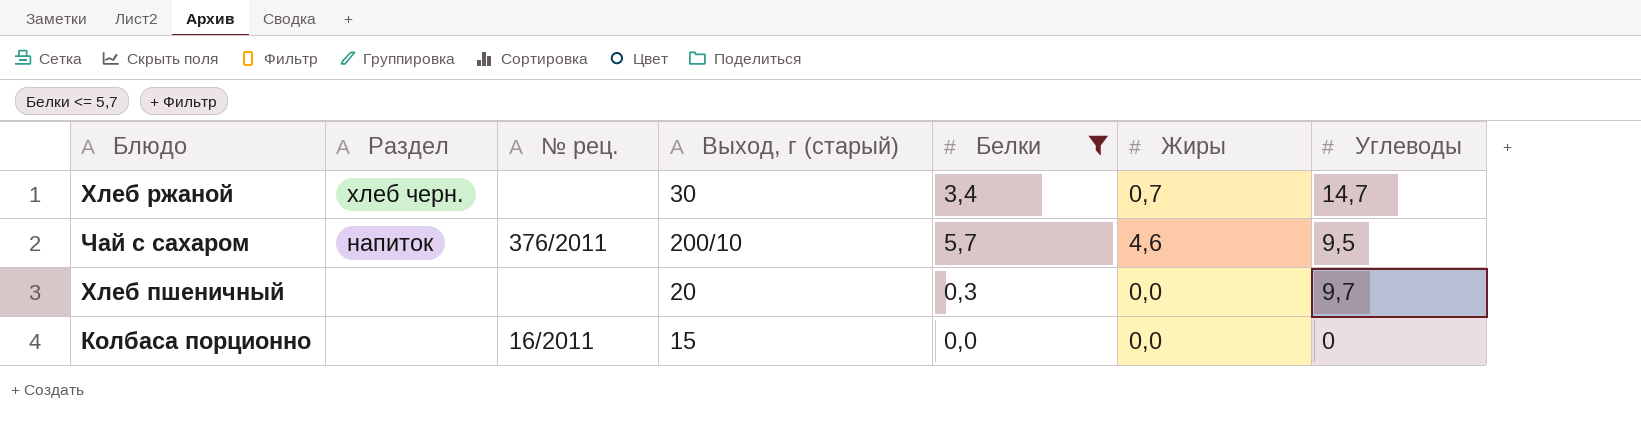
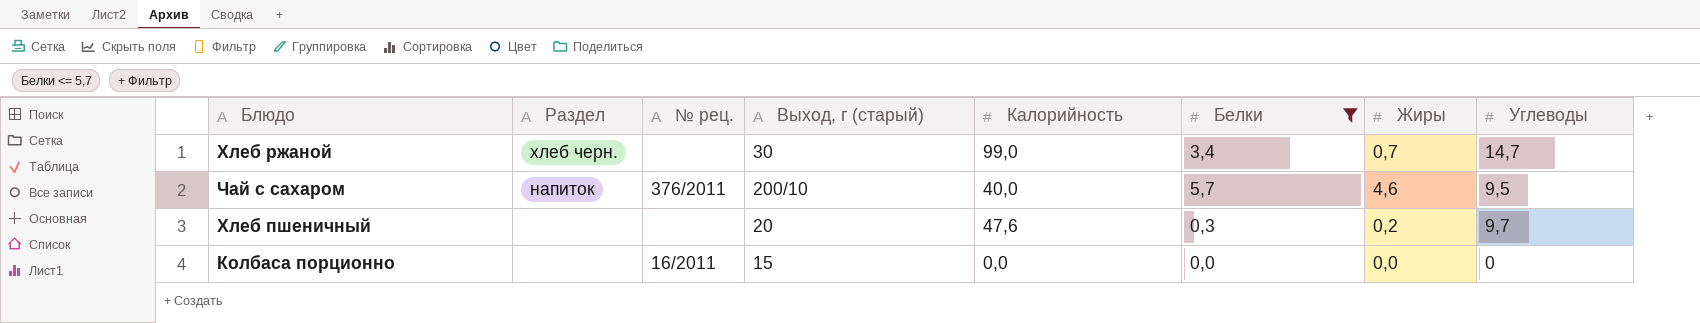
column Калорийность | position: none -> 5
Хлеб пшеничный | Жиры: 0,0 -> 0,2

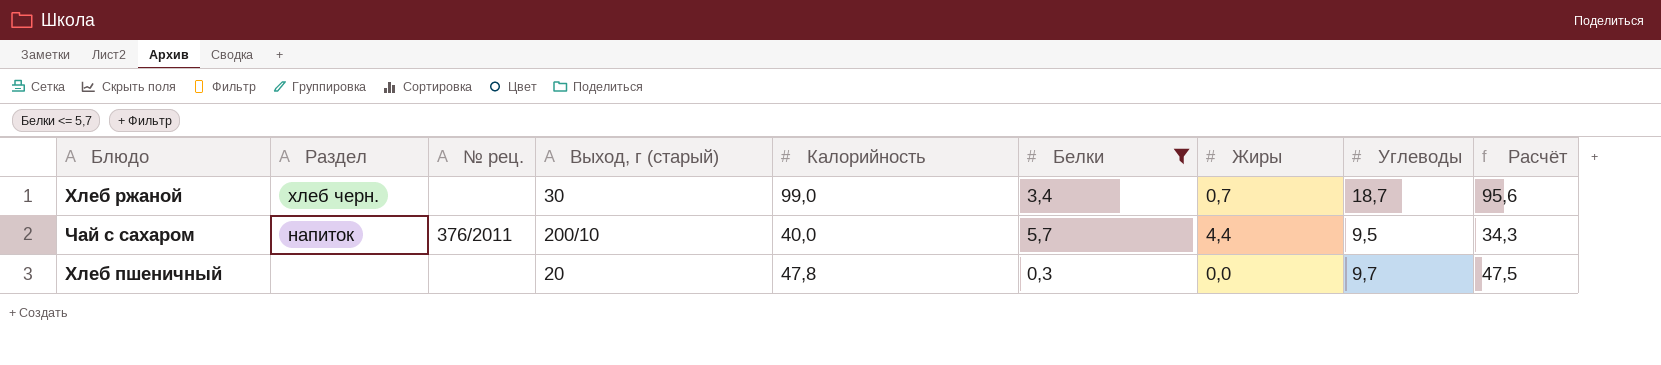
column Расчёт | formula: none -> [Калорийность] - [Белки]
row Колбаса порционно: none | 16/2011 | 15 | 0,0 | 0,0 | 0,0 | 0 -> none
Хлеб ржаной | Углеводы: 14,7 -> 18,7
Чай с сахаром | Жиры: 4,6 -> 4,4
Хлеб пшеничный | Калорийность: 47,6 -> 47,8
Хлеб пшеничный | Жиры: 0,2 -> 0,0

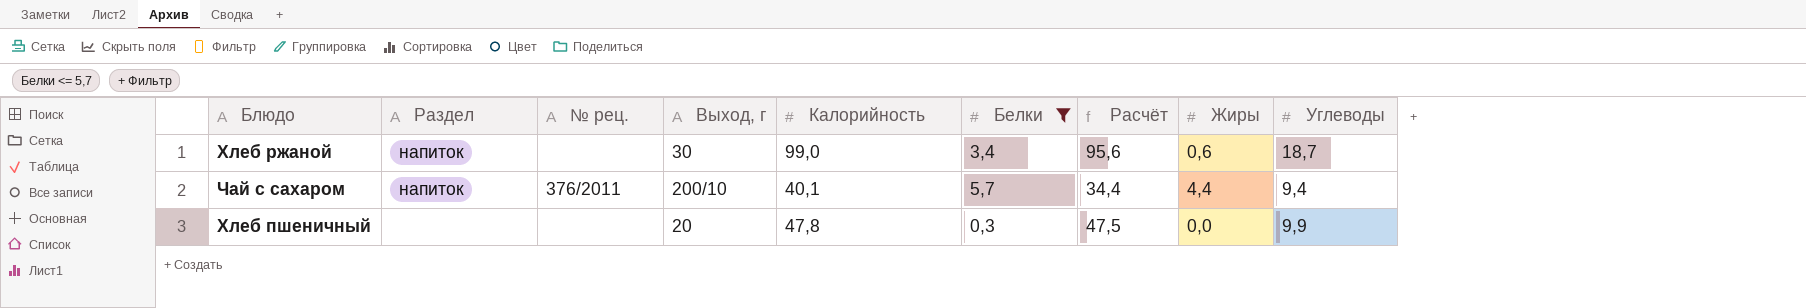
column name: Выход, г (старый) -> Выход, г
column Расчёт | position: 9 -> 7
Хлеб ржаной | Раздел: хлеб черн. -> напиток
Хлеб ржаной | Жиры: 0,7 -> 0,6
Чай с сахаром | Калорийность: 40,0 -> 40,1
Чай с сахаром | Расчёт: 34,3 -> 34,4
Чай с сахаром | Углеводы: 9,5 -> 9,4
Хлеб пшеничный | Углеводы: 9,7 -> 9,9

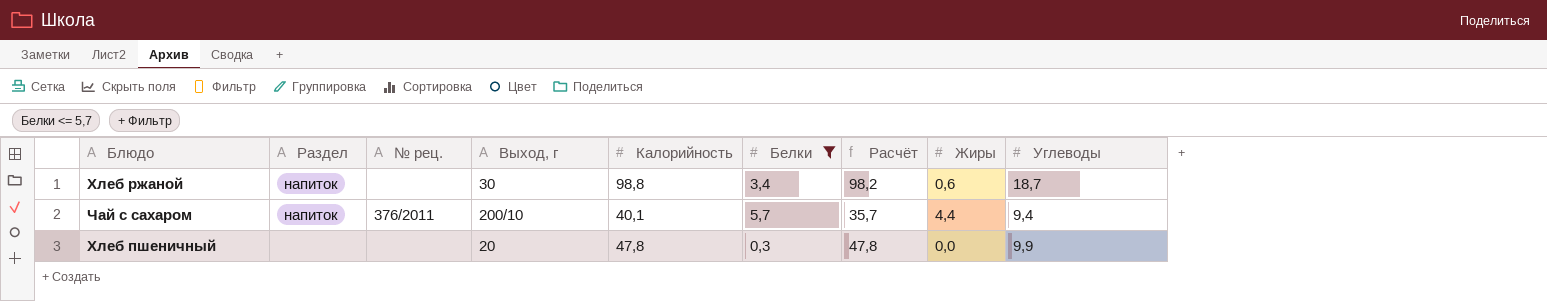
column Расчёт | formula: [Калорийность] - [Белки] -> [Калорийность] - [Жиры]
Хлеб ржаной | Калорийность: 99,0 -> 98,8

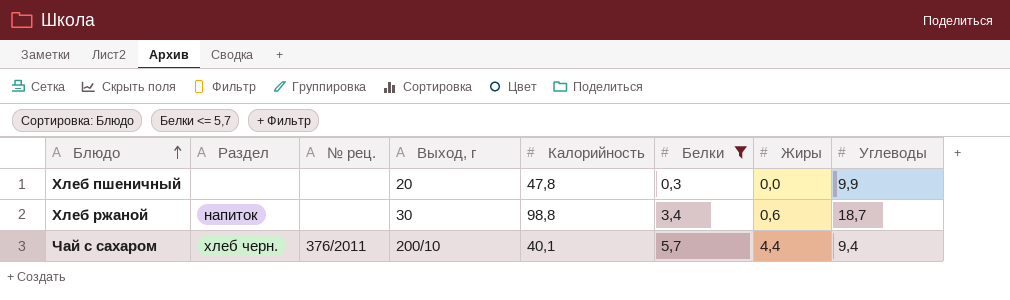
row order: none -> Блюдо ascending
column Расчёт | formula: [Калорийность] - [Жиры] -> none
Чай с сахаром | Раздел: напиток -> хлеб черн.

